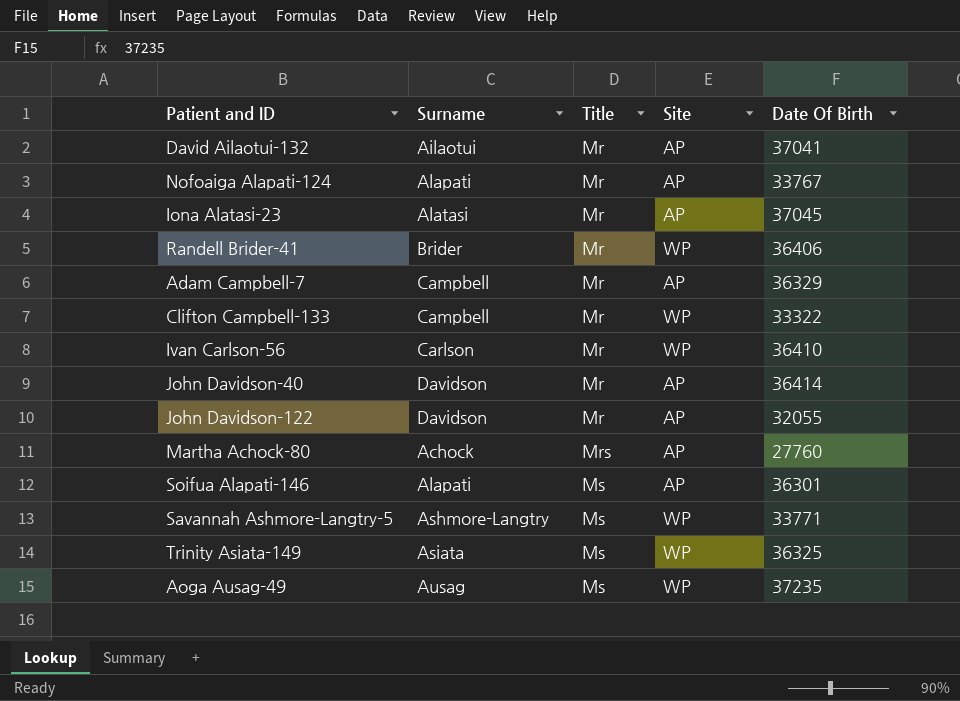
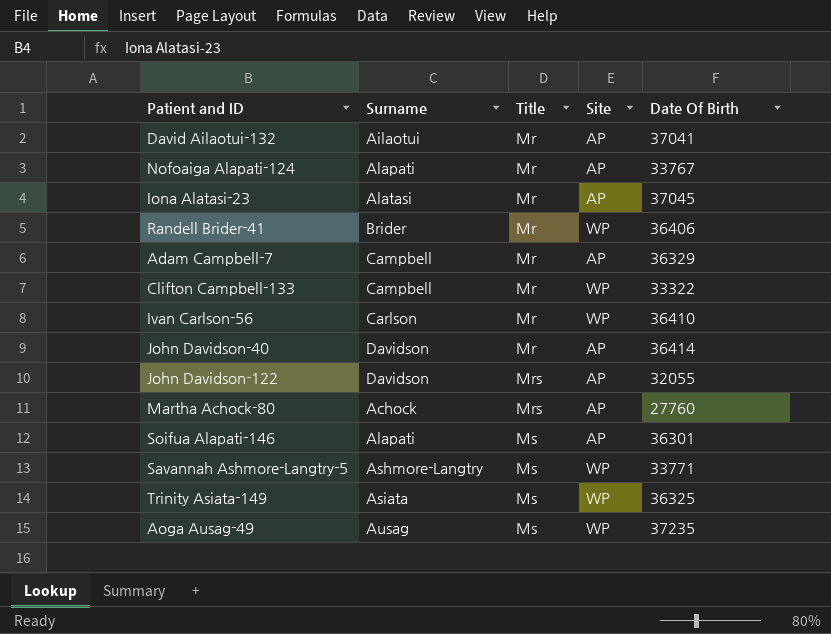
John Davidson-122 | Title: Mr -> Mrs

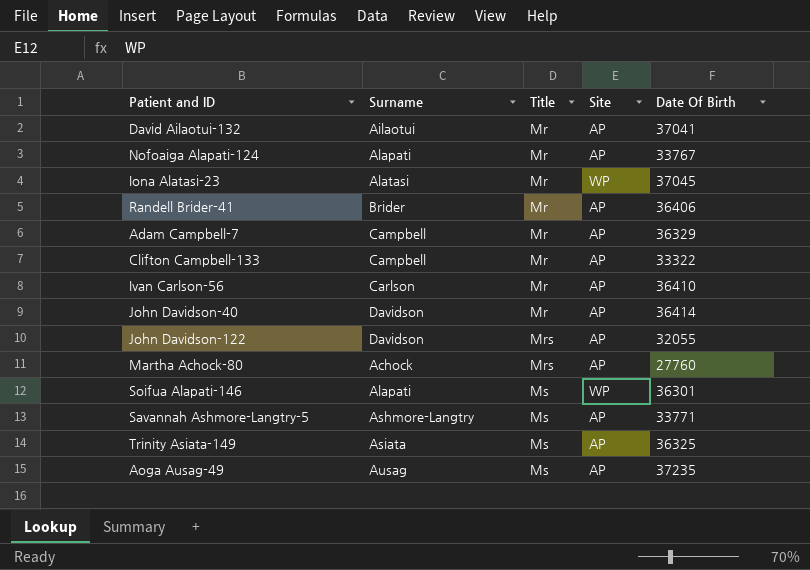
Iona Alatasi-23 | Site: AP -> WP
Randell Brider-41 | Site: WP -> AP
Clifton Campbell-133 | Site: WP -> AP
Ivan Carlson-56 | Site: WP -> AP
Soifua Alapati-146 | Site: AP -> WP
Savannah Ashmore-Langtry-5 | Site: WP -> AP
Trinity Asiata-149 | Site: WP -> AP
Aoga Ausag-49 | Site: WP -> AP

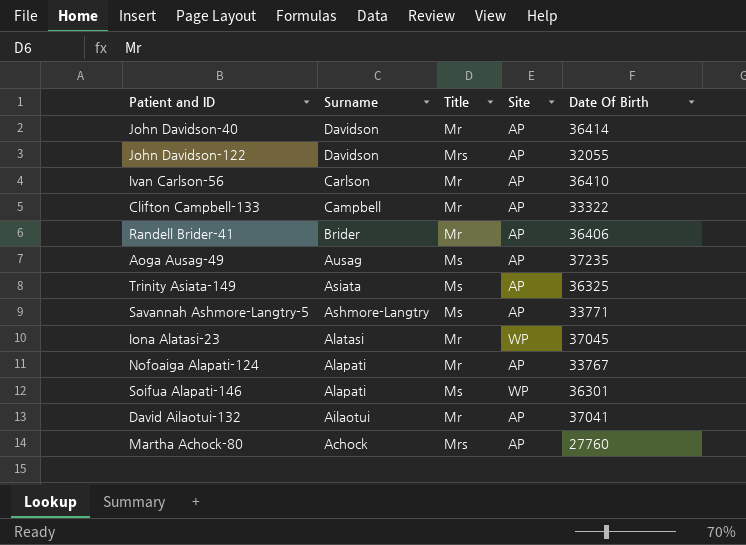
row order: Title ascending -> Surname descending
row Adam Campbell-7: Campbell | Mr | AP | 36329 -> none

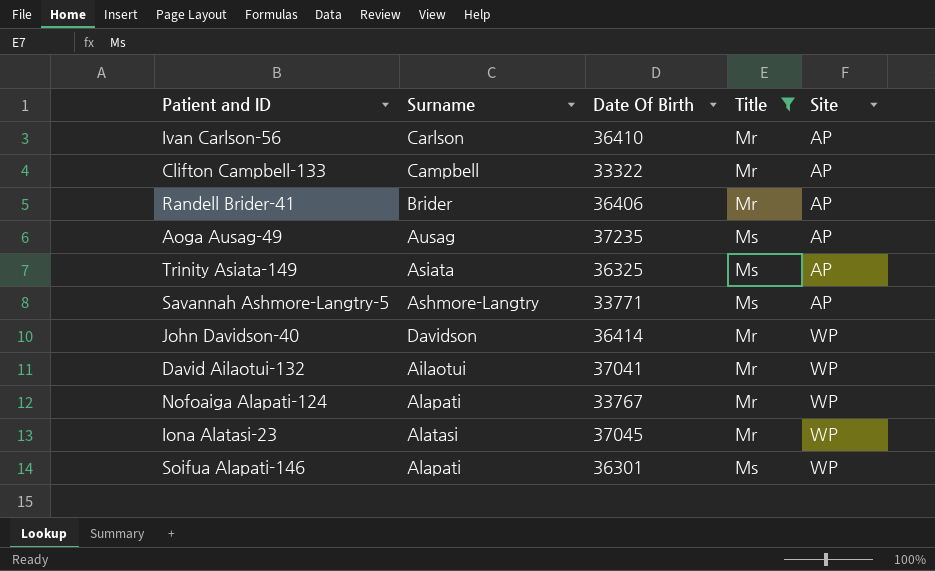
filter: none -> Title != Mrs
row order: Surname descending -> Site ascending
column Date Of Birth | position: 5 -> 3
John Davidson-40 | Site: AP -> WP
David Ailaotui-132 | Site: AP -> WP
Nofoaiga Alapati-124 | Site: AP -> WP

